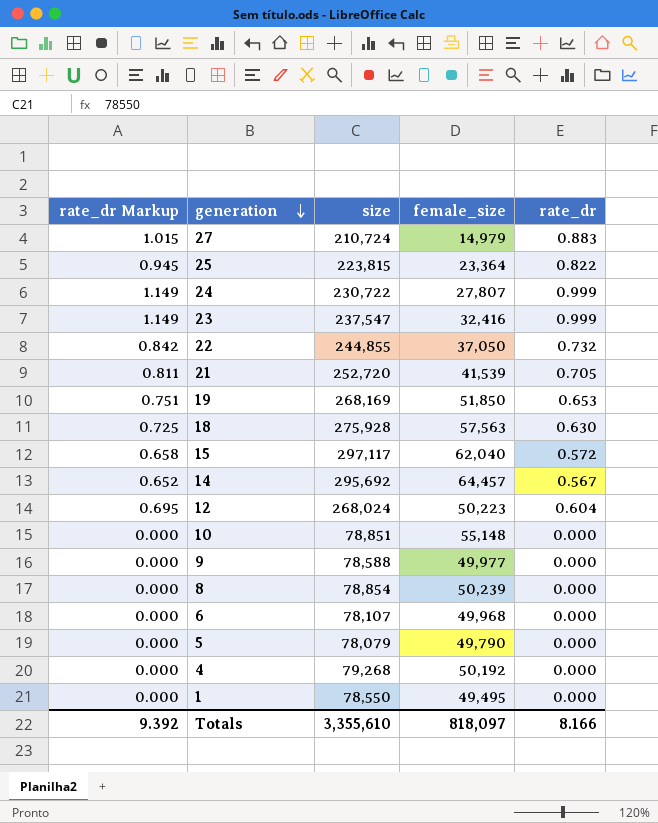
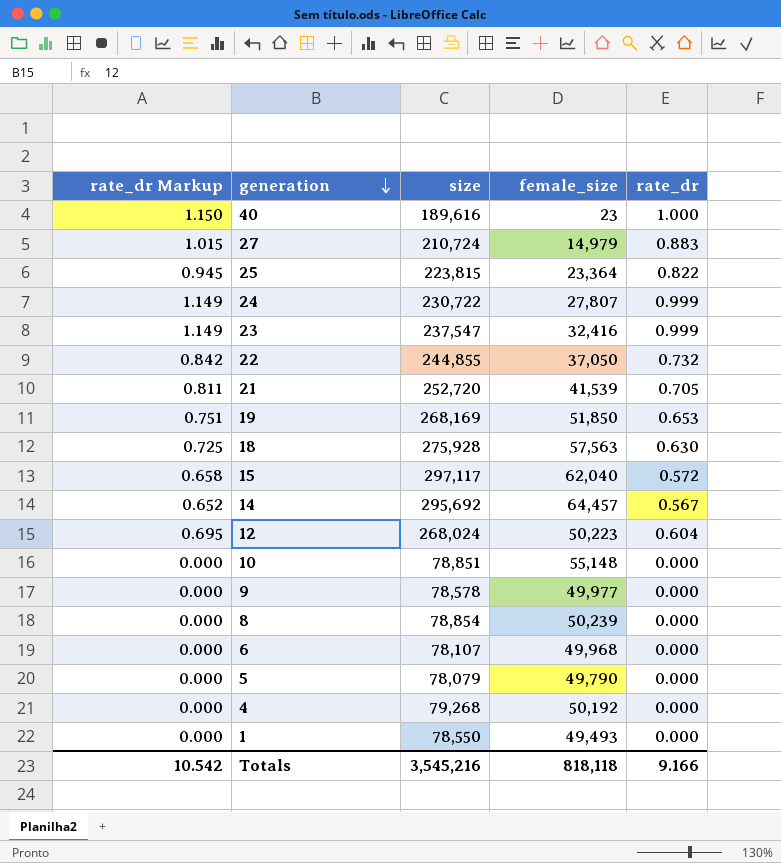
row 40: none -> 1.150 | 189,616 | 23 | 1.000
9 | size: 78,588 -> 78,578
1 | female_size: 49,495 -> 49,493
Totals | rate_dr Markup: 9.392 -> 10.542
Totals | size: 3,355,610 -> 3,545,216
Totals | female_size: 818,097 -> 818,118
Totals | rate_dr: 8.166 -> 9.166

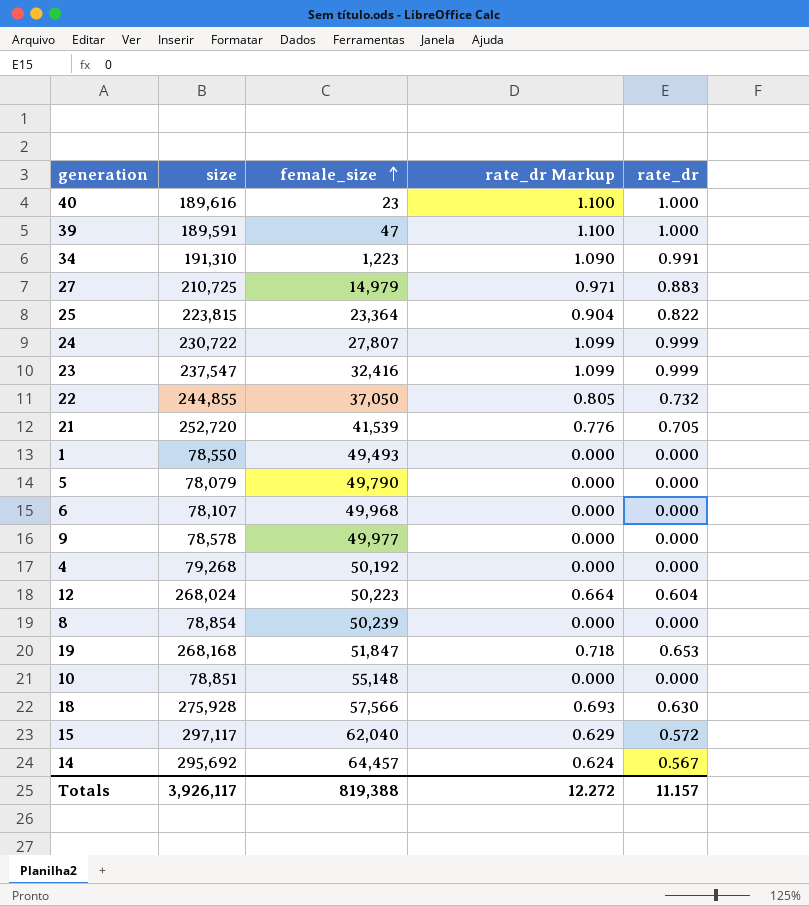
row order: generation descending -> female_size ascending
column rate_dr Markup | formula: [rate_dr] * 1.15 -> [rate_dr] * 1.1
column rate_dr Markup | position: 1 -> 4
row 39: none -> 189,591 | 47 | 1.100 | 1.000
row 34: none -> 191,310 | 1,223 | 1.090 | 0.991
27 | size: 210,724 -> 210,725
19 | size: 268,169 -> 268,168
19 | female_size: 51,850 -> 51,847
18 | female_size: 57,563 -> 57,566
Totals | size: 3,545,216 -> 3,926,117
Totals | female_size: 818,118 -> 819,388
Totals | rate_dr Markup: 10.542 -> 12.272
Totals | rate_dr: 9.166 -> 11.157

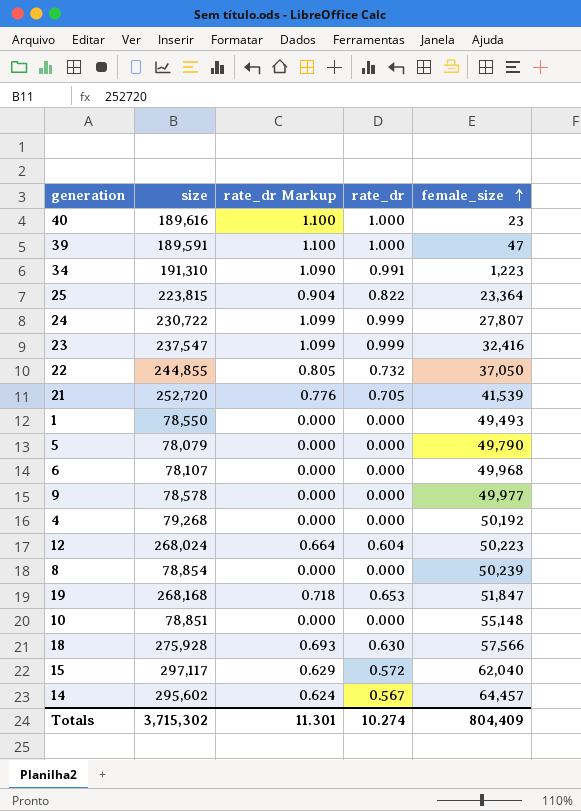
column female_size | position: 3 -> 5
row 27: 210,725 | 14,979 | 0.971 | 0.883 -> none
14 | size: 295,692 -> 295,602
Totals | size: 3,926,117 -> 3,715,302
Totals | rate_dr Markup: 12.272 -> 11.301
Totals | rate_dr: 11.157 -> 10.274
Totals | female_size: 819,388 -> 804,409

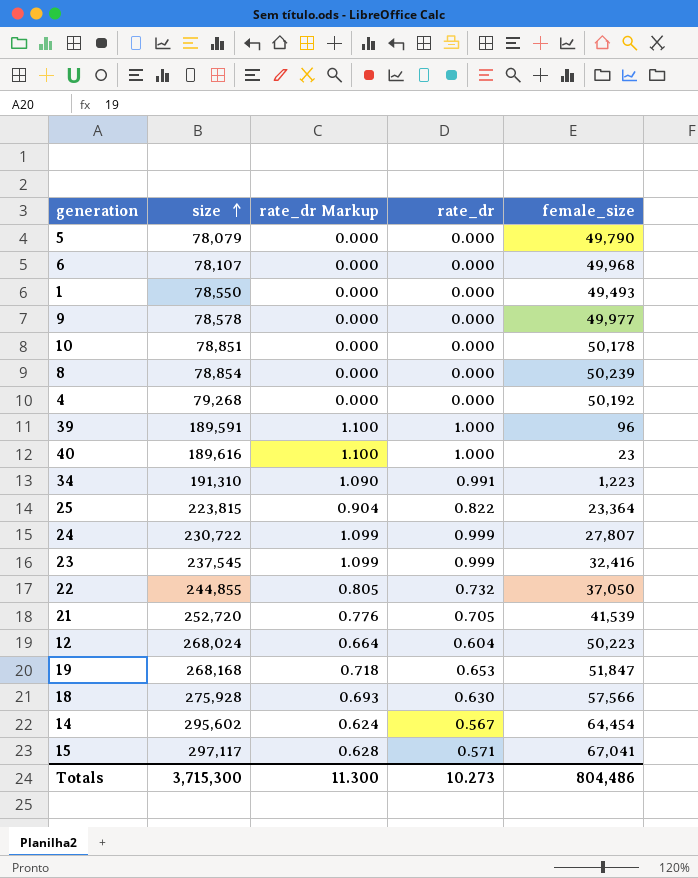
row order: female_size ascending -> size ascending
10 | female_size: 55,148 -> 50,178
39 | female_size: 47 -> 96
23 | size: 237,547 -> 237,545
14 | female_size: 64,457 -> 64,454
15 | rate_dr Markup: 0.629 -> 0.628
15 | rate_dr: 0.572 -> 0.571
15 | female_size: 62,040 -> 67,041
Totals | size: 3,715,302 -> 3,715,300
Totals | rate_dr Markup: 11.301 -> 11.300
Totals | rate_dr: 10.274 -> 10.273
Totals | female_size: 804,409 -> 804,486

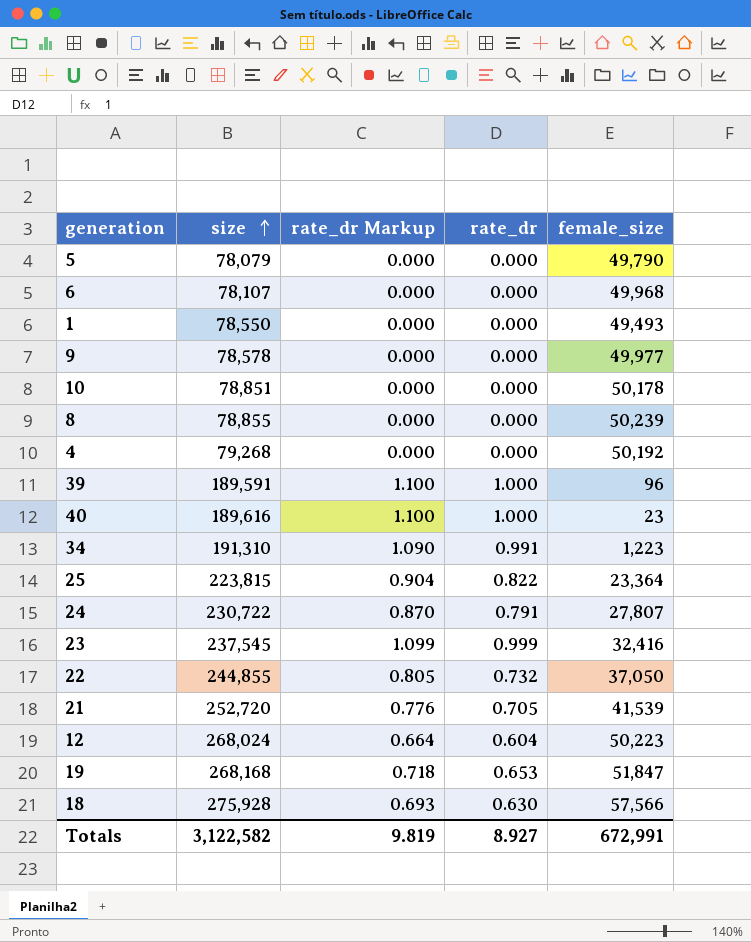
row 14: 295,602 | 0.624 | 0.567 | 64,454 -> none
row 15: 297,117 | 0.628 | 0.571 | 67,041 -> none
8 | size: 78,854 -> 78,855
24 | rate_dr Markup: 1.099 -> 0.870
24 | rate_dr: 0.999 -> 0.791
Totals | size: 3,715,300 -> 3,122,582
Totals | rate_dr Markup: 11.300 -> 9.819
Totals | rate_dr: 10.273 -> 8.927
Totals | female_size: 804,486 -> 672,991

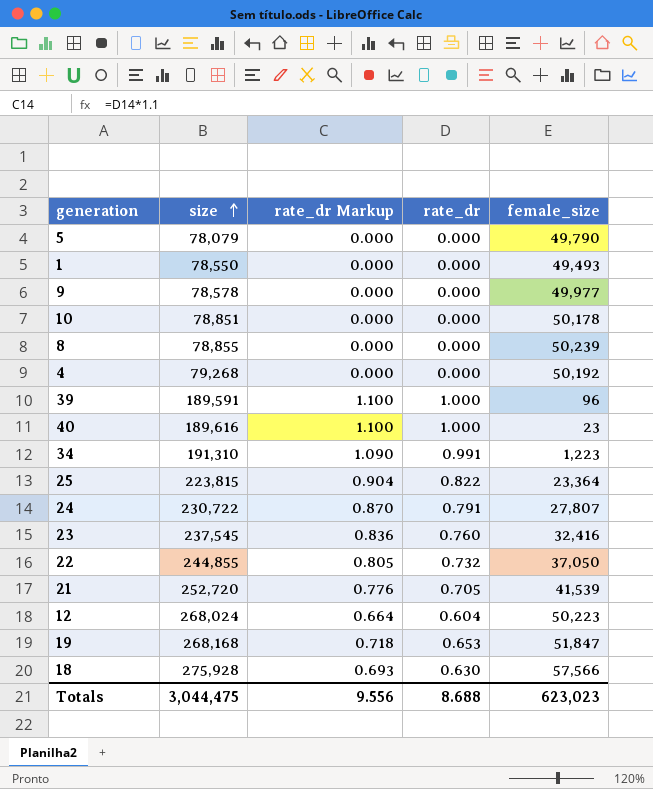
row 6: 78,107 | 0.000 | 0.000 | 49,968 -> none
23 | rate_dr Markup: 1.099 -> 0.836
23 | rate_dr: 0.999 -> 0.760
Totals | size: 3,122,582 -> 3,044,475
Totals | rate_dr Markup: 9.819 -> 9.556
Totals | rate_dr: 8.927 -> 8.688
Totals | female_size: 672,991 -> 623,023

